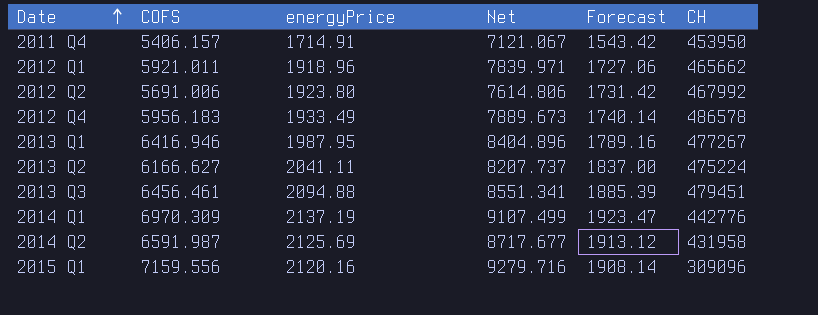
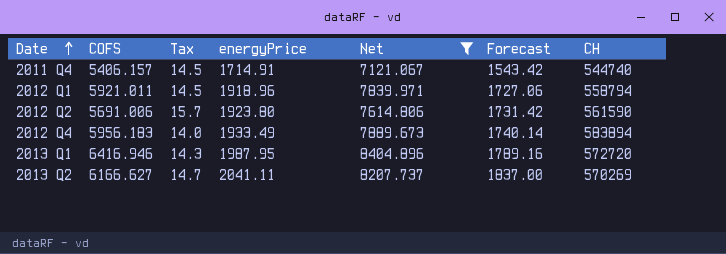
filter: none -> Net <= 8404.896
column Tax | position: none -> 3
2011 Q4 | CH: 453950 -> 544740
2012 Q1 | CH: 465662 -> 558794
2012 Q2 | CH: 467992 -> 561590
2012 Q4 | CH: 486578 -> 583894
2013 Q1 | CH: 477267 -> 572720
2013 Q2 | CH: 475224 -> 570269

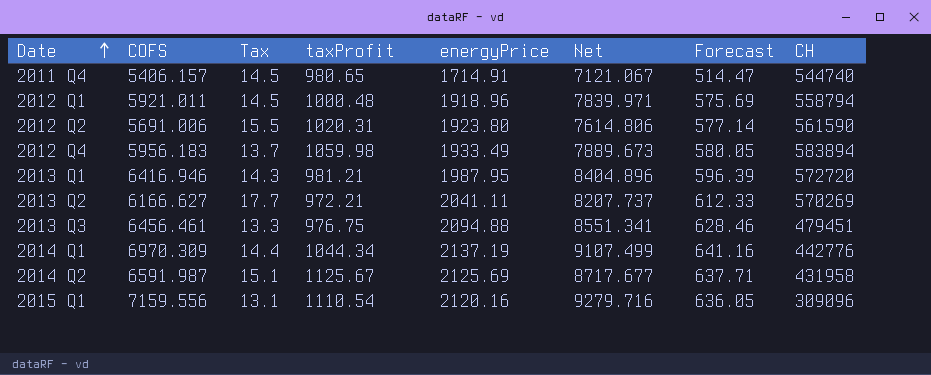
filter: Net <= 8404.896 -> none
column taxProfit | position: none -> 4
column Forecast | formula: [energyPrice] * 0.9 -> [energyPrice] * 0.3
2012 Q2 | Tax: 15.7 -> 15.5
2012 Q4 | Tax: 14.0 -> 13.7
2013 Q2 | Tax: 14.7 -> 17.7

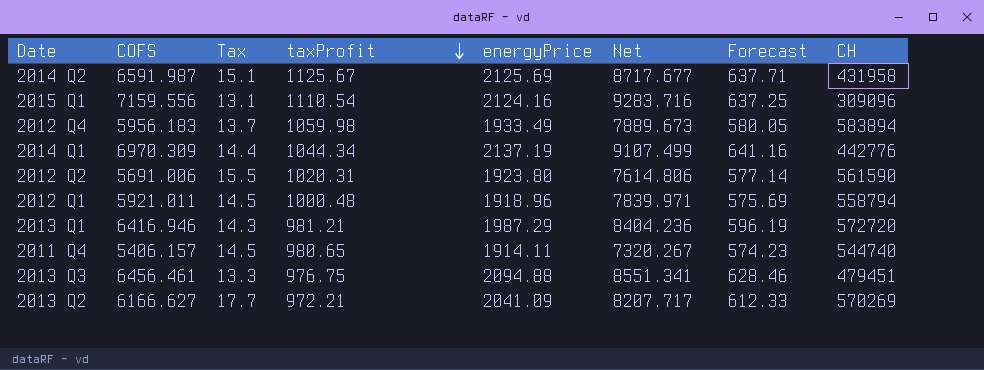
row order: Date ascending -> taxProfit descending
2015 Q1 | energyPrice: 2120.16 -> 2124.16
2015 Q1 | Net: 9279.716 -> 9283.716
2015 Q1 | Forecast: 636.05 -> 637.25
2013 Q1 | energyPrice: 1987.95 -> 1987.29
2013 Q1 | Net: 8404.896 -> 8404.236
2013 Q1 | Forecast: 596.39 -> 596.19
2011 Q4 | energyPrice: 1714.91 -> 1914.11
2011 Q4 | Net: 7121.067 -> 7320.267
2011 Q4 | Forecast: 514.47 -> 574.23
2013 Q2 | energyPrice: 2041.11 -> 2041.09
2013 Q2 | Net: 8207.737 -> 8207.717

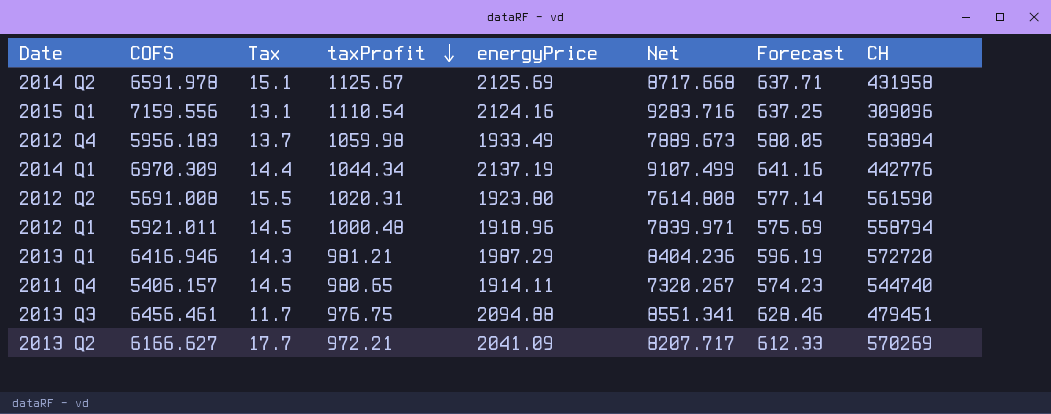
2014 Q2 | COFS: 6591.987 -> 6591.978
2014 Q2 | Net: 8717.677 -> 8717.668
2012 Q2 | COFS: 5691.006 -> 5691.008
2012 Q2 | Net: 7614.806 -> 7614.808
2013 Q3 | Tax: 13.3 -> 11.7

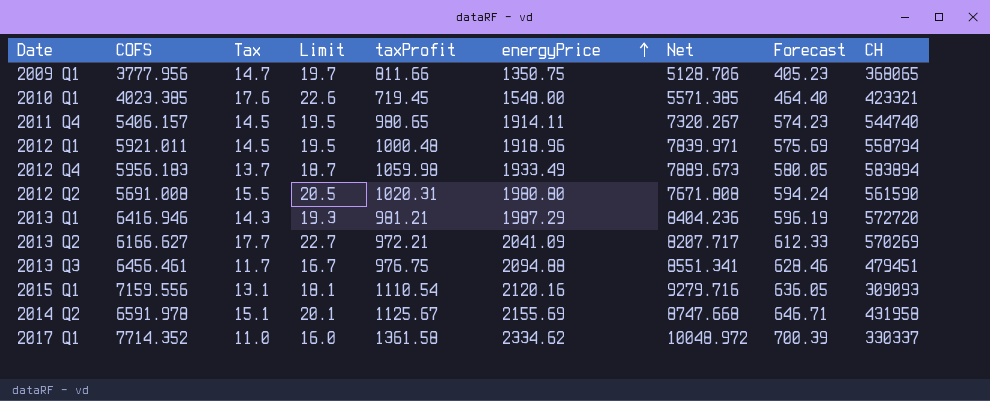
row order: taxProfit descending -> energyPrice ascending
column Limit | formula: none -> [Tax] + 5
row 2014 Q1: 6970.309 | 14.4 | 1044.34 | 2137.19 | 9107.499 | 641.16 | 442776 -> none
row 2009 Q1: none -> 3777.956 | 14.7 | 19.7 | 811.66 | 1350.75 | 5128.706 | 405.23 | 368065
row 2010 Q1: none -> 4023.385 | 17.6 | 22.6 | 719.45 | 1548.00 | 5571.385 | 464.40 | 423321
2012 Q2 | energyPrice: 1923.80 -> 1980.80
2012 Q2 | Net: 7614.808 -> 7671.808
2012 Q2 | Forecast: 577.14 -> 594.24
2015 Q1 | energyPrice: 2124.16 -> 2120.16
2015 Q1 | Net: 9283.716 -> 9279.716
2015 Q1 | Forecast: 637.25 -> 636.05
2015 Q1 | CH: 309096 -> 309093
2014 Q2 | energyPrice: 2125.69 -> 2155.69
2014 Q2 | Net: 8717.668 -> 8747.668
2014 Q2 | Forecast: 637.71 -> 646.71
row 2017 Q1: none -> 7714.352 | 11.0 | 16.0 | 1361.58 | 2334.62 | 10048.972 | 700.39 | 330337

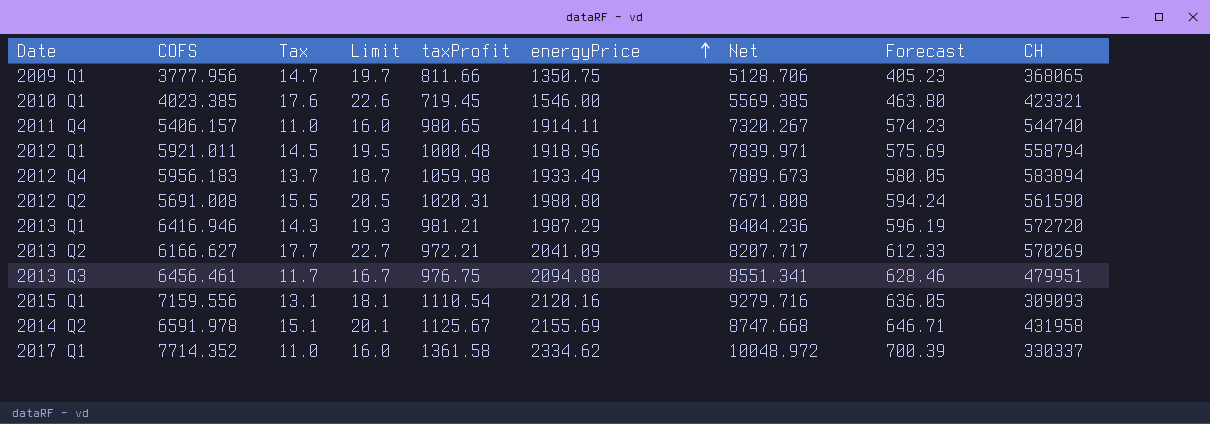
2010 Q1 | energyPrice: 1548.00 -> 1546.00
2010 Q1 | Net: 5571.385 -> 5569.385
2010 Q1 | Forecast: 464.40 -> 463.80
2011 Q4 | Tax: 14.5 -> 11.0
2011 Q4 | Limit: 19.5 -> 16.0
2013 Q3 | CH: 479451 -> 479951

